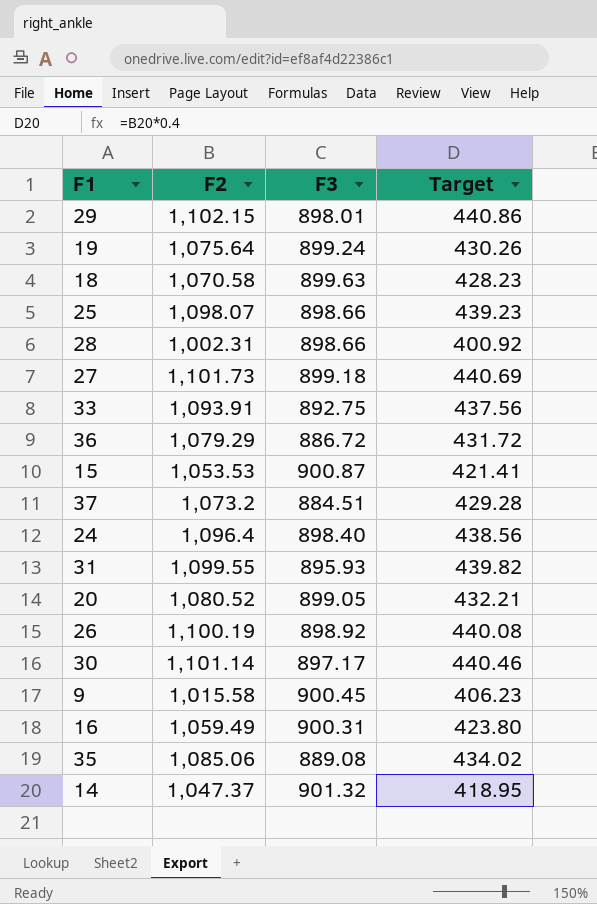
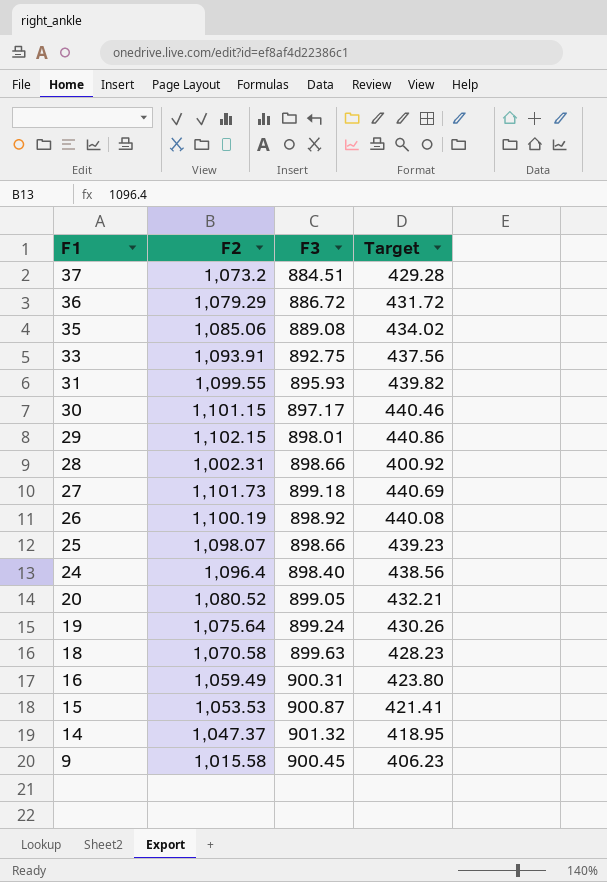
row order: none -> F1 descending
30 | F2: 1,101.14 -> 1,101.15

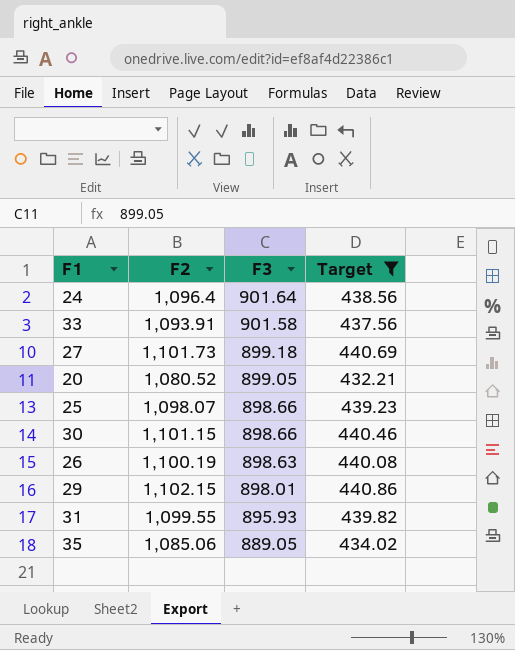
filter: none -> Target >= 432.21
row order: F1 descending -> F3 descending
24 | F3: 898.40 -> 901.64
33 | F3: 892.75 -> 901.58
30 | F3: 897.17 -> 898.66
26 | F3: 898.92 -> 898.63
35 | F3: 889.08 -> 889.05

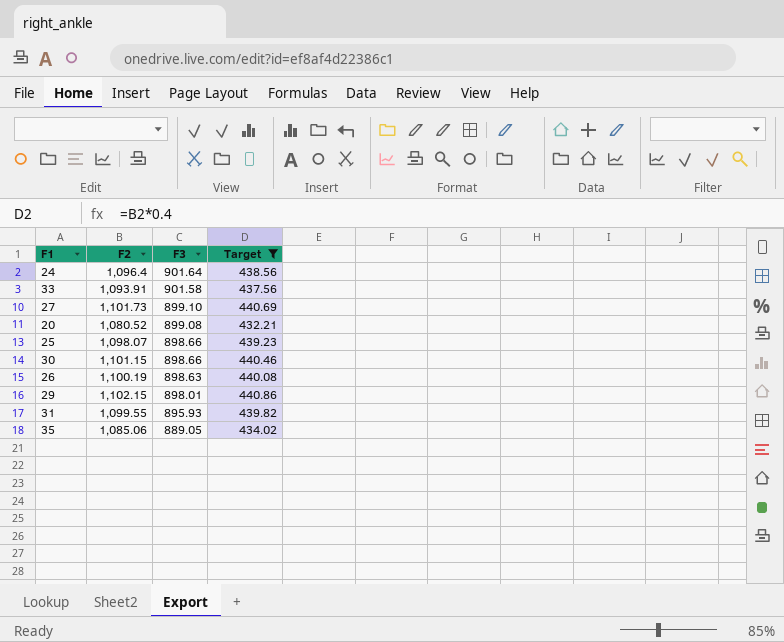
27 | F3: 899.18 -> 899.10
20 | F3: 899.05 -> 899.08

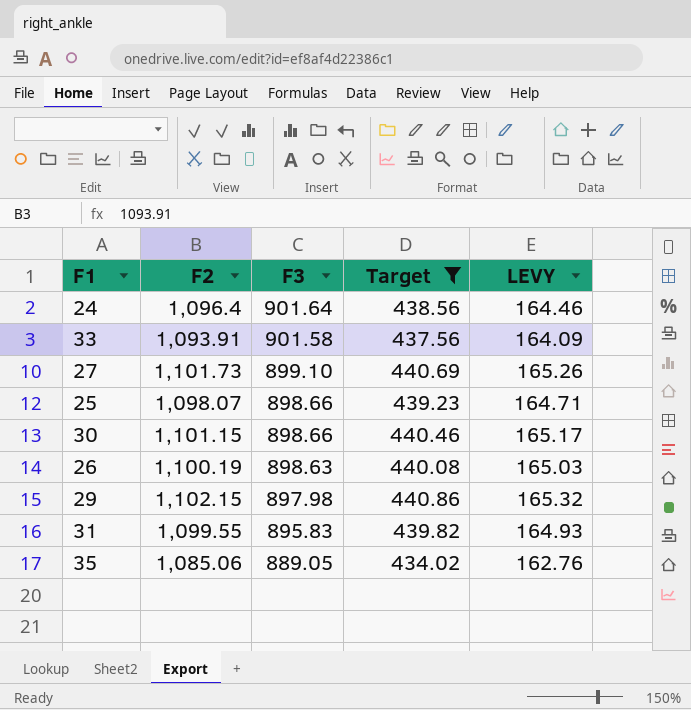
column LEVY | formula: none -> [F2] * 0.15
row 20: 1,080.52 | 899.08 | 432.21 -> none
29 | F3: 898.01 -> 897.98
31 | F3: 895.93 -> 895.83

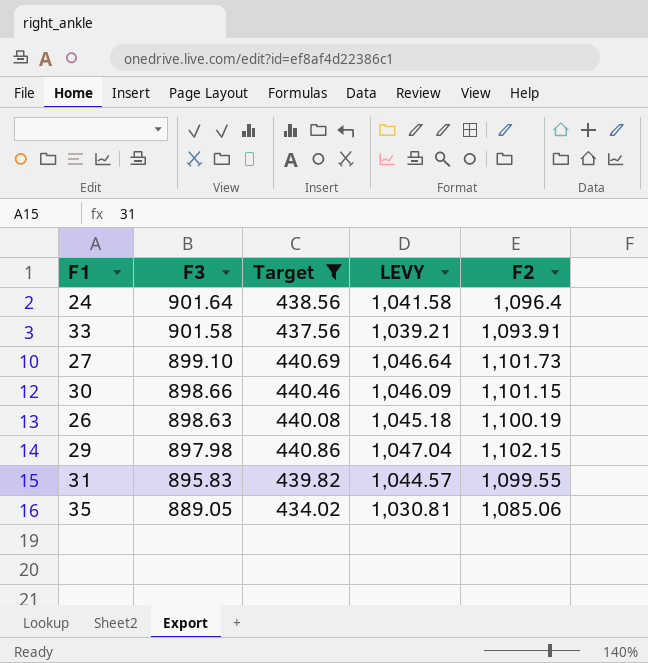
column LEVY | formula: [F2] * 0.15 -> [F2] * 0.95
column F2 | position: 2 -> 5
row 25: 1,098.07 | 898.66 | 439.23 | 164.71 -> none

